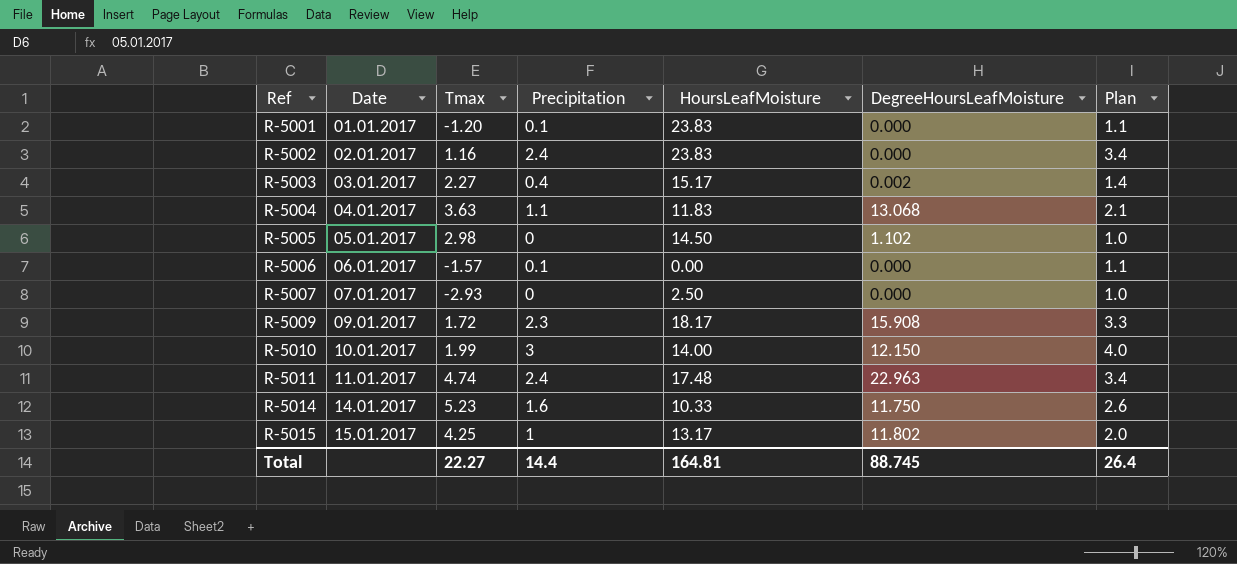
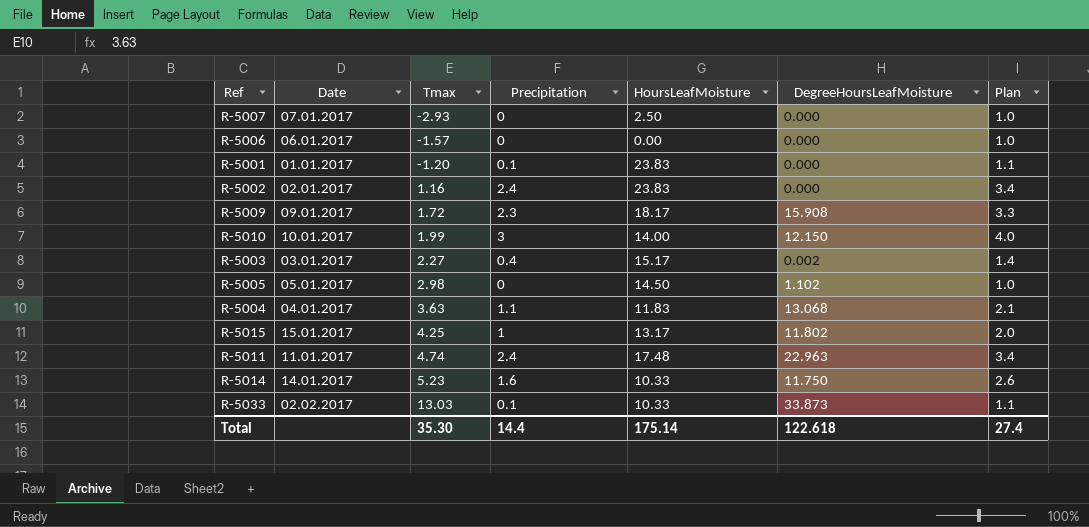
row order: Ref ascending -> Tmax ascending
R-5006 | Precipitation: 0.1 -> 0
R-5006 | Plan: 1.1 -> 1.0
row R-5033: none -> 02.02.2017 | 13.03 | 0.1 | 10.33 | 33.873 | 1.1
Total | Tmax: 22.27 -> 35.30
Total | HoursLeafMoisture: 164.81 -> 175.14
Total | DegreeHoursLeafMoisture: 88.745 -> 122.618
Total | Plan: 26.4 -> 27.4

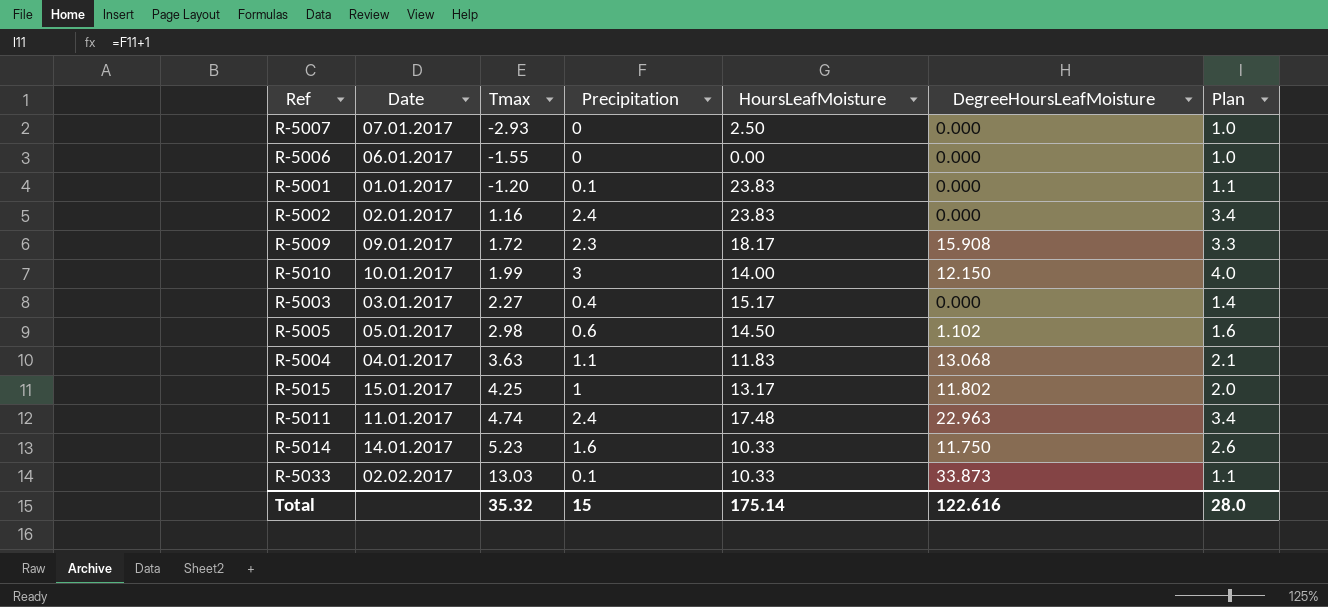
R-5006 | Tmax: -1.57 -> -1.55
R-5003 | DegreeHoursLeafMoisture: 0.002 -> 0.000
R-5005 | Precipitation: 0 -> 0.6
R-5005 | Plan: 1.0 -> 1.6
Total | Tmax: 35.30 -> 35.32
Total | Precipitation: 14.4 -> 15
Total | DegreeHoursLeafMoisture: 122.618 -> 122.616
Total | Plan: 27.4 -> 28.0

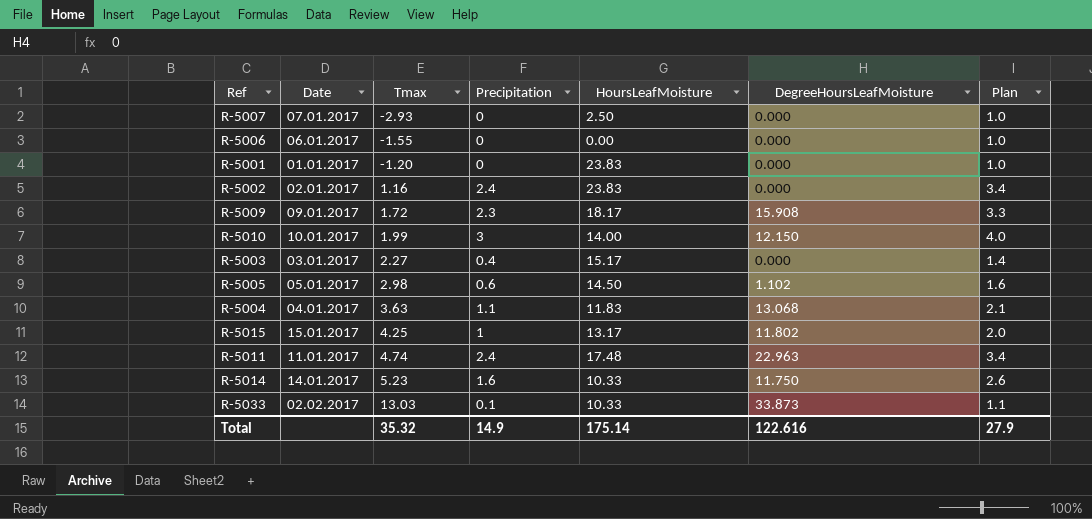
R-5001 | Precipitation: 0.1 -> 0
R-5001 | Plan: 1.1 -> 1.0
Total | Precipitation: 15 -> 14.9
Total | Plan: 28.0 -> 27.9

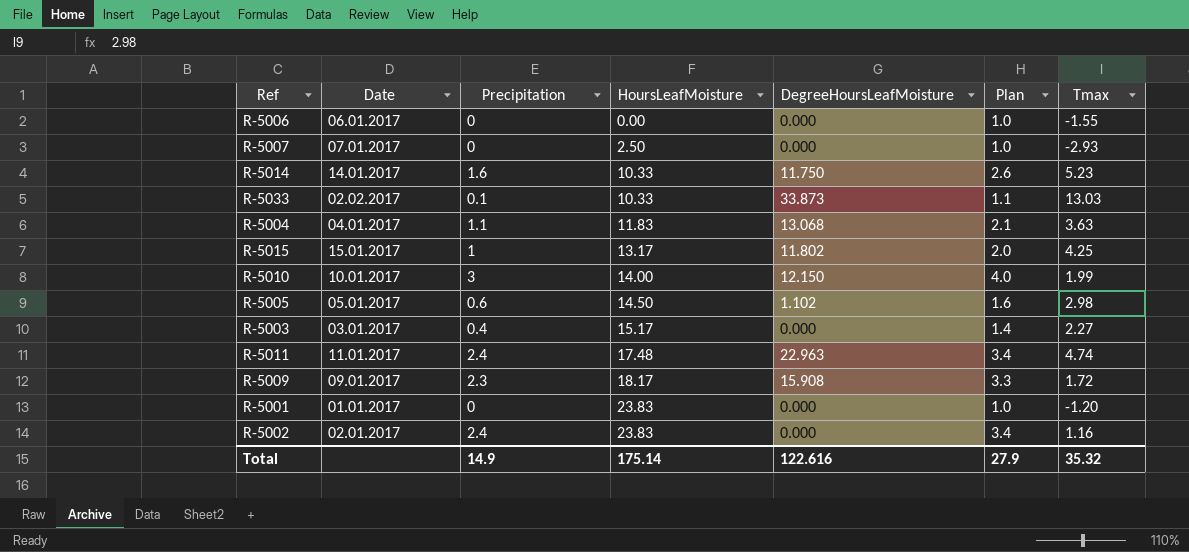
row order: Tmax ascending -> HoursLeafMoisture ascending
column Tmax | position: 3 -> 7

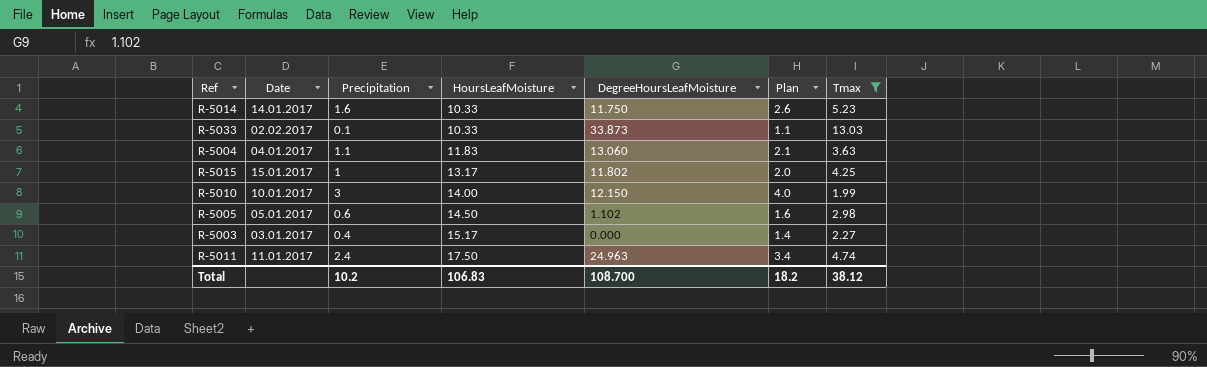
filter: none -> Tmax >= 1.99
R-5004 | DegreeHoursLeafMoisture: 13.068 -> 13.060
R-5011 | HoursLeafMoisture: 17.48 -> 17.50
R-5011 | DegreeHoursLeafMoisture: 22.963 -> 24.963
Total | Precipitation: 14.9 -> 10.2
Total | HoursLeafMoisture: 175.14 -> 106.83
Total | DegreeHoursLeafMoisture: 122.616 -> 108.700
Total | Plan: 27.9 -> 18.2
Total | Tmax: 35.32 -> 38.12

